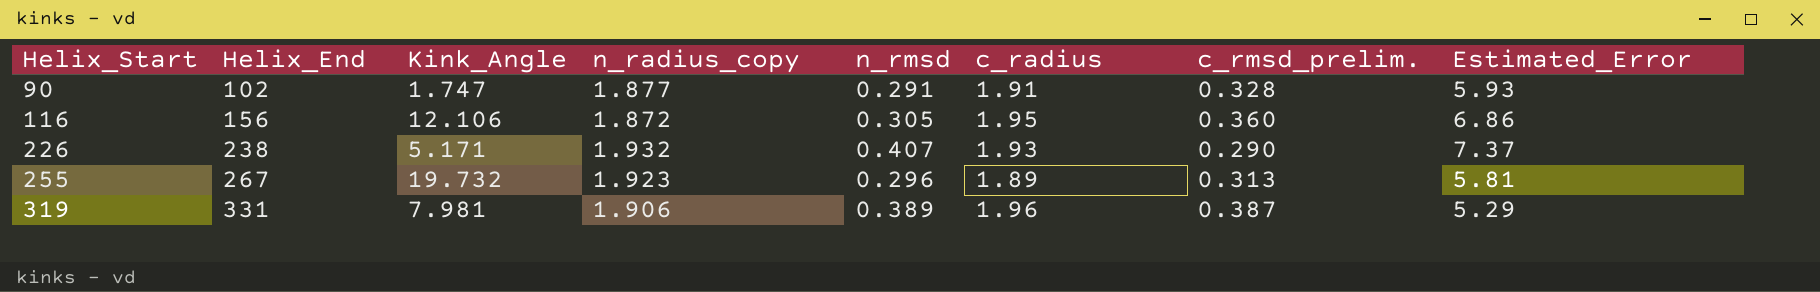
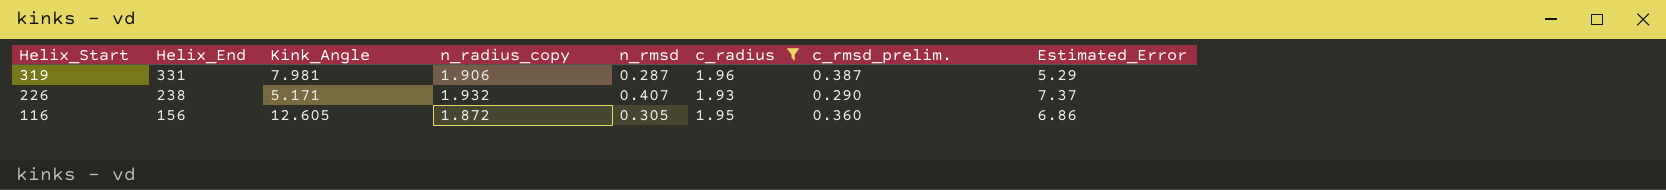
filter: none -> c_radius >= 1.93
row order: Helix_Start ascending -> Helix_Start descending
319 | n_rmsd: 0.389 -> 0.287
116 | Kink_Angle: 12.106 -> 12.605

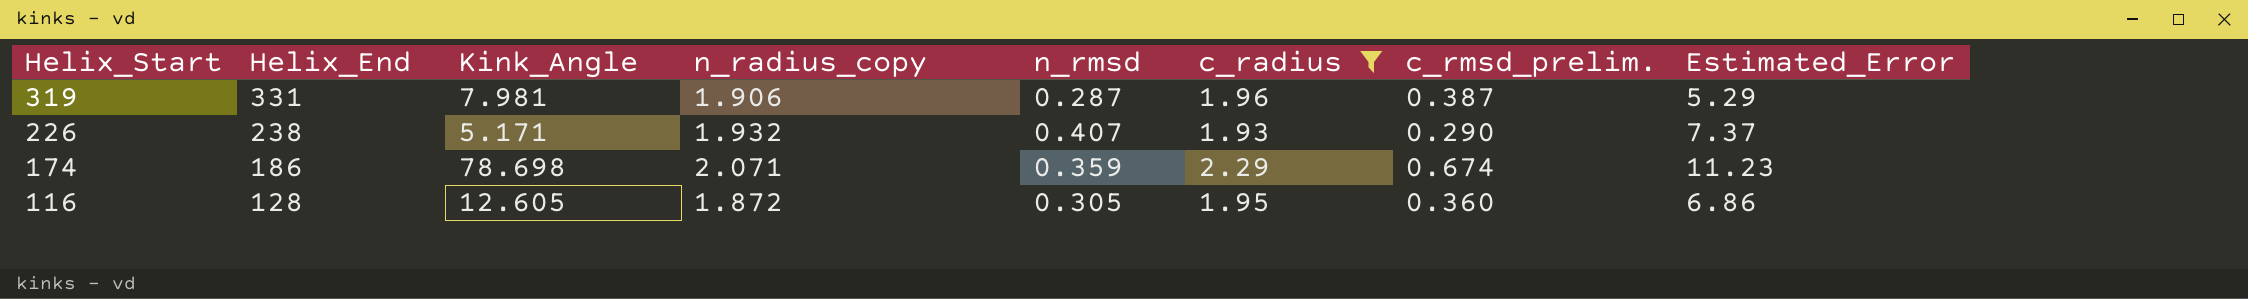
row 174: none -> 186 | 78.698 | 2.071 | 0.359 | 2.29 | 0.674 | 11.23
116 | Helix_End: 156 -> 128

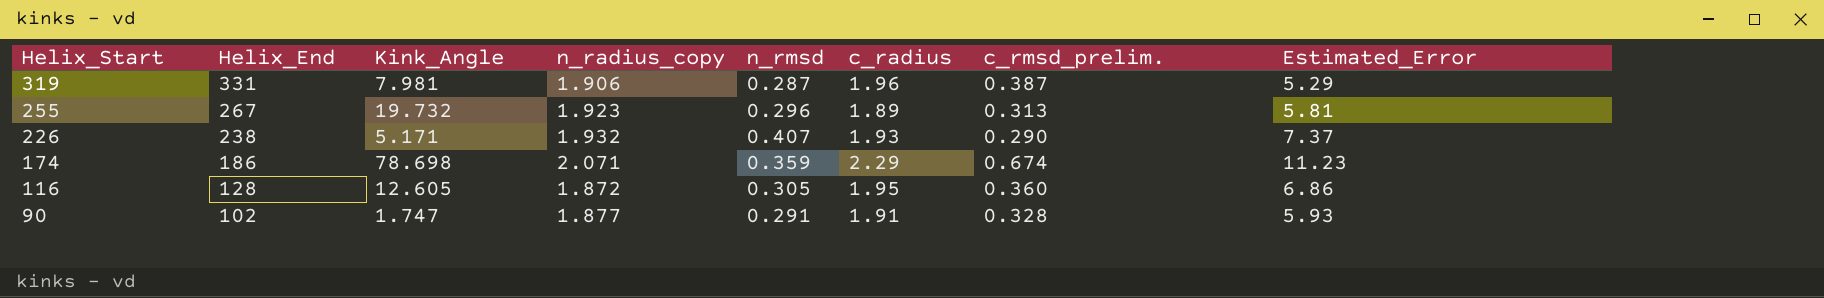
filter: c_radius >= 1.93 -> none

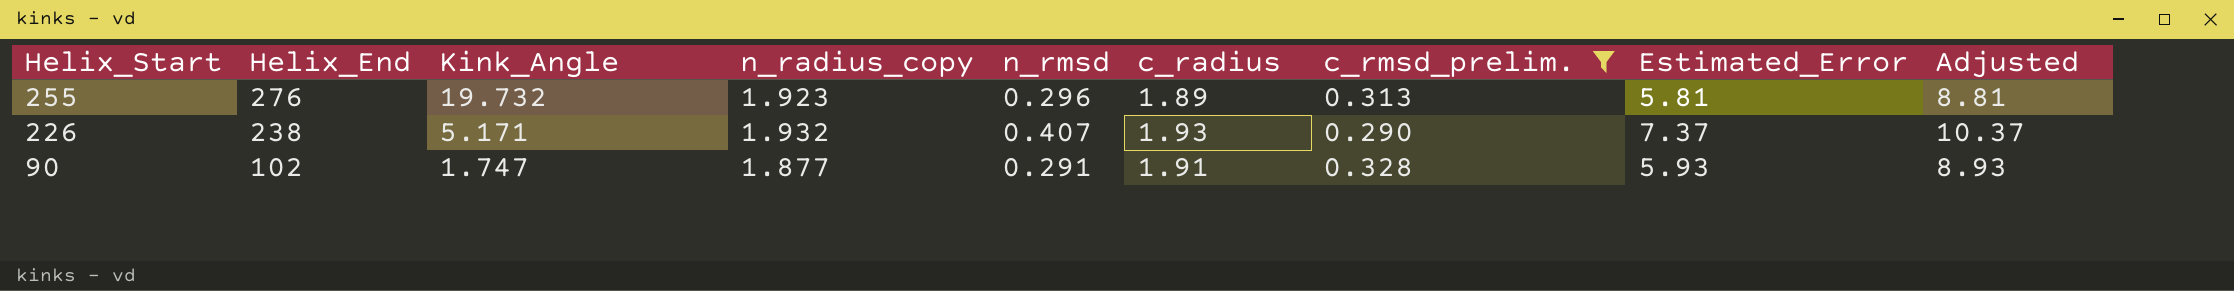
filter: none -> c_rmsd_prelim. <= 0.328
column Adjusted | formula: none -> [Estimated_Error] + 3
255 | Helix_End: 267 -> 276

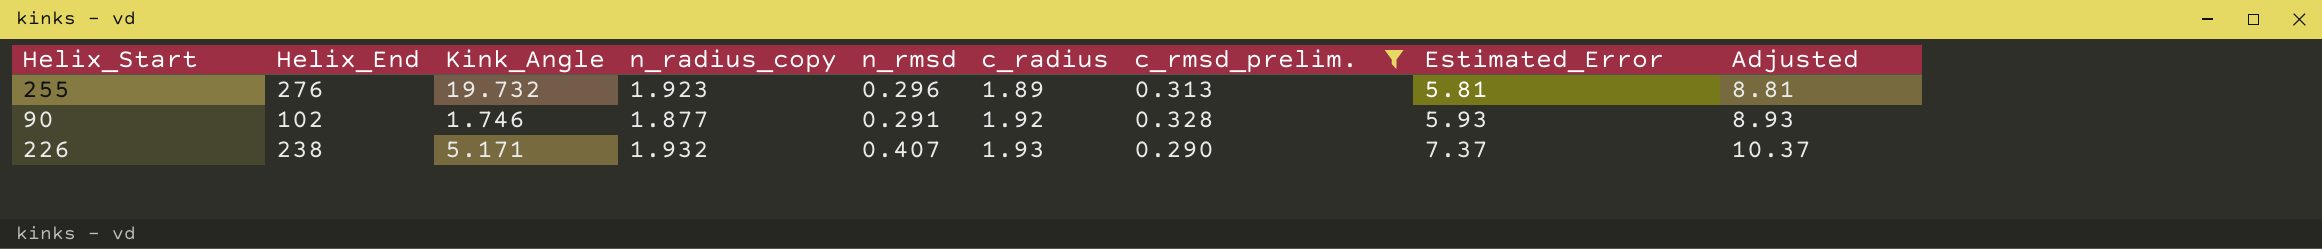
row order: Helix_Start descending -> c_radius ascending
90 | Kink_Angle: 1.747 -> 1.746
90 | c_radius: 1.91 -> 1.92

